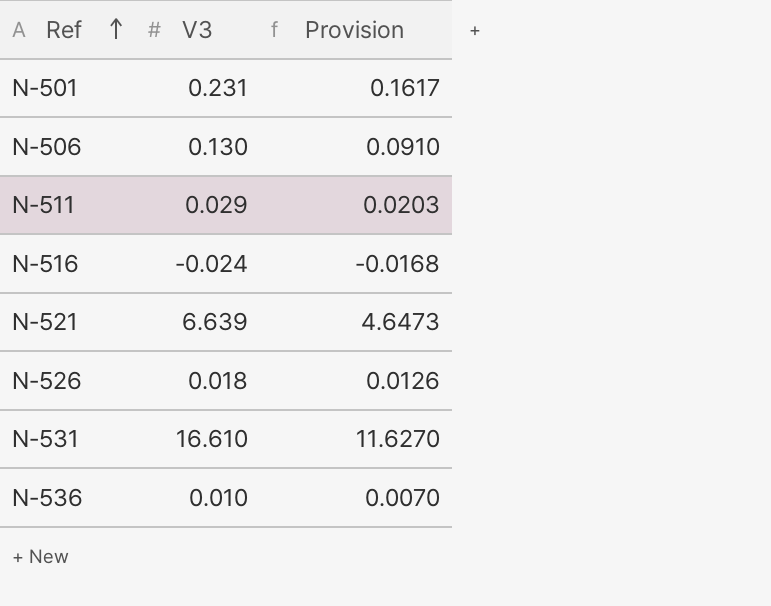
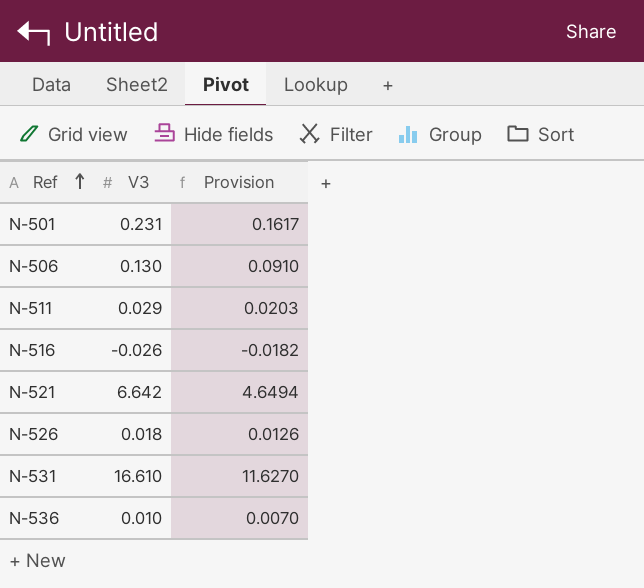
N-516 | V3: -0.024 -> -0.026
N-516 | Provision: -0.0168 -> -0.0182
N-521 | V3: 6.639 -> 6.642
N-521 | Provision: 4.6473 -> 4.6494

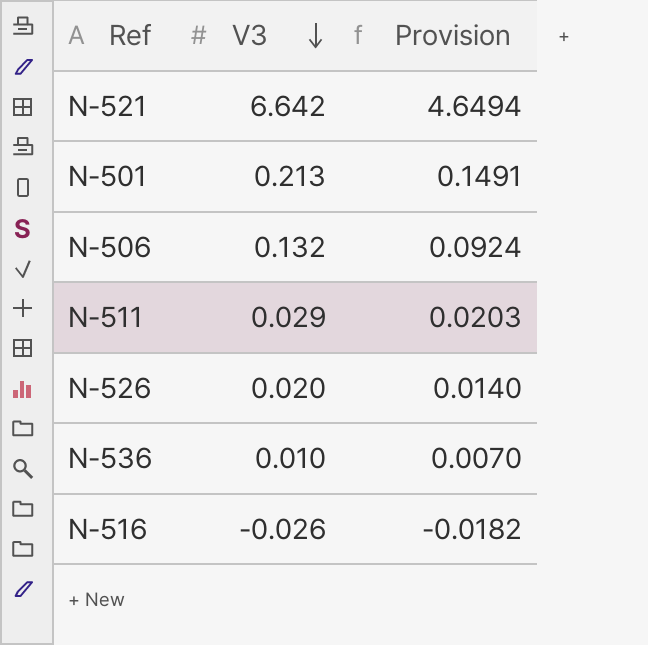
row order: Ref ascending -> V3 descending
row N-531: 16.610 | 11.6270 -> none
N-501 | V3: 0.231 -> 0.213
N-501 | Provision: 0.1617 -> 0.1491
N-506 | V3: 0.130 -> 0.132
N-506 | Provision: 0.0910 -> 0.0924
N-526 | V3: 0.018 -> 0.020
N-526 | Provision: 0.0126 -> 0.0140

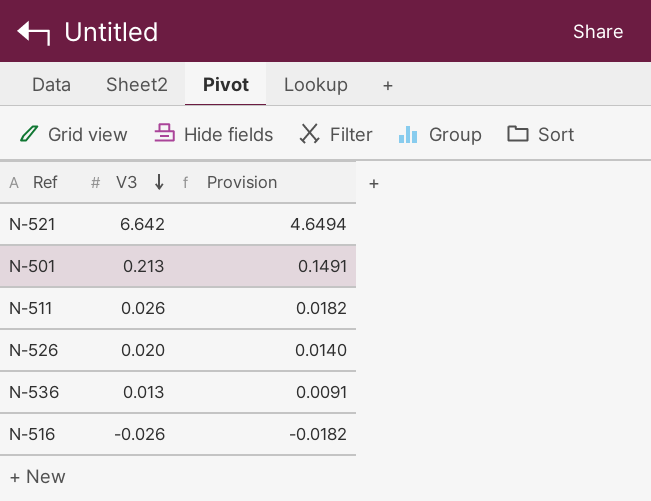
row N-506: 0.132 | 0.0924 -> none
N-511 | V3: 0.029 -> 0.026
N-511 | Provision: 0.0203 -> 0.0182
N-536 | V3: 0.010 -> 0.013
N-536 | Provision: 0.0070 -> 0.0091

